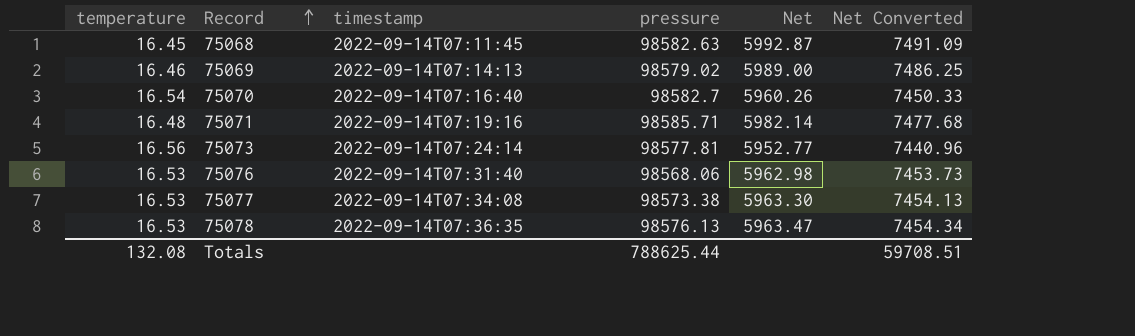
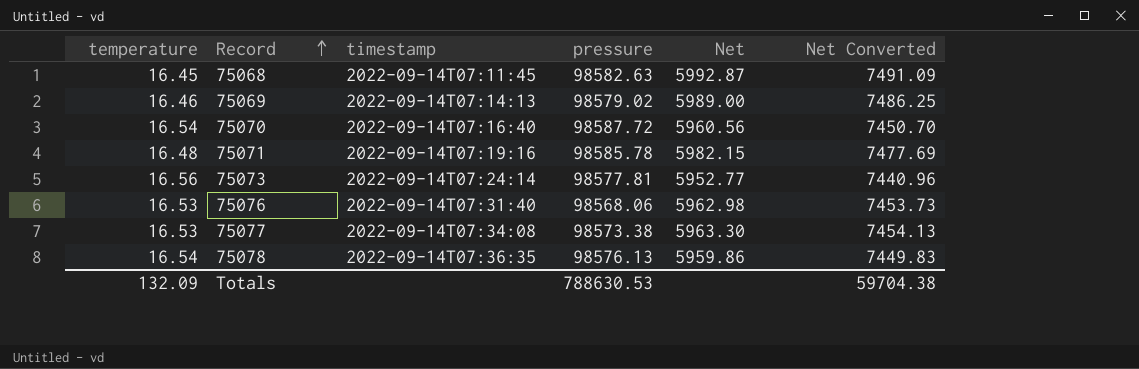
75070 | pressure: 98582.7 -> 98587.72
75070 | Net: 5960.26 -> 5960.56
75070 | Net Converted: 7450.33 -> 7450.70
75071 | pressure: 98585.71 -> 98585.78
75071 | Net: 5982.14 -> 5982.15
75071 | Net Converted: 7477.68 -> 7477.69
75078 | temperature: 16.53 -> 16.54
75078 | Net: 5963.47 -> 5959.86
75078 | Net Converted: 7454.34 -> 7449.83
Totals | temperature: 132.08 -> 132.09
Totals | pressure: 788625.44 -> 788630.53
Totals | Net Converted: 59708.51 -> 59704.38

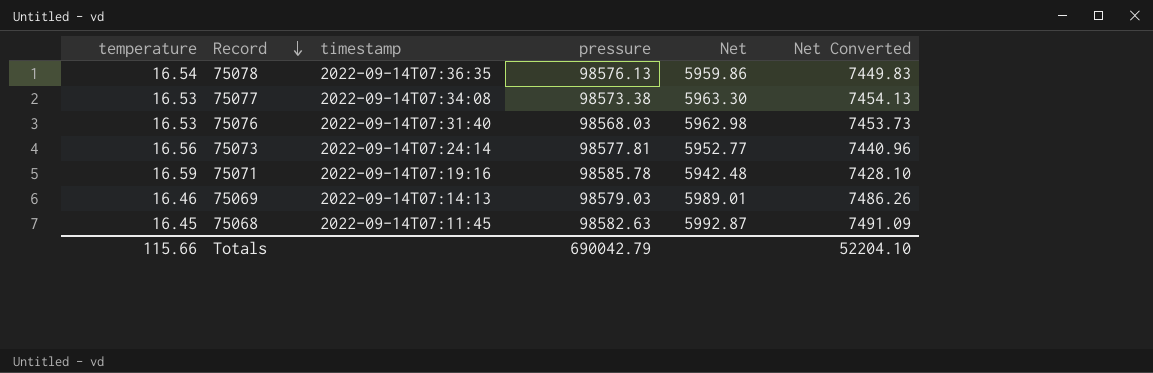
row order: Record ascending -> Record descending
row 75070: 16.54 | 2022-09-14T07:16:40 | 98587.72 | 5960.56 | 7450.70 -> none
75076 | pressure: 98568.06 -> 98568.03
75071 | temperature: 16.48 -> 16.59
75071 | Net: 5982.15 -> 5942.48
75071 | Net Converted: 7477.69 -> 7428.10
75069 | pressure: 98579.02 -> 98579.03
75069 | Net: 5989.00 -> 5989.01
75069 | Net Converted: 7486.25 -> 7486.26
Totals | temperature: 132.09 -> 115.66
Totals | pressure: 788630.53 -> 690042.79
Totals | Net Converted: 59704.38 -> 52204.10

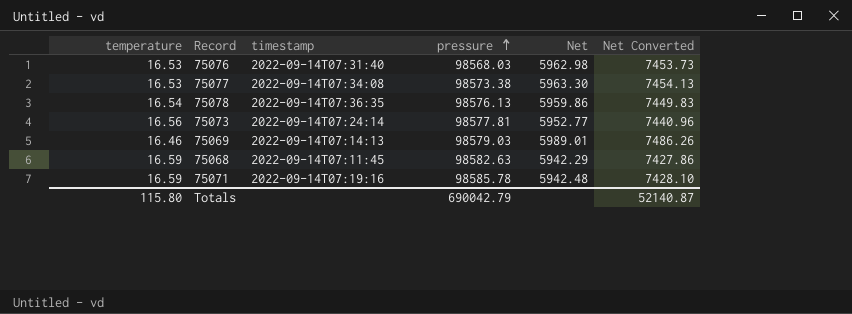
row order: Record descending -> pressure ascending
75068 | temperature: 16.45 -> 16.59
75068 | Net: 5992.87 -> 5942.29
75068 | Net Converted: 7491.09 -> 7427.86
Totals | temperature: 115.66 -> 115.80
Totals | Net Converted: 52204.10 -> 52140.87

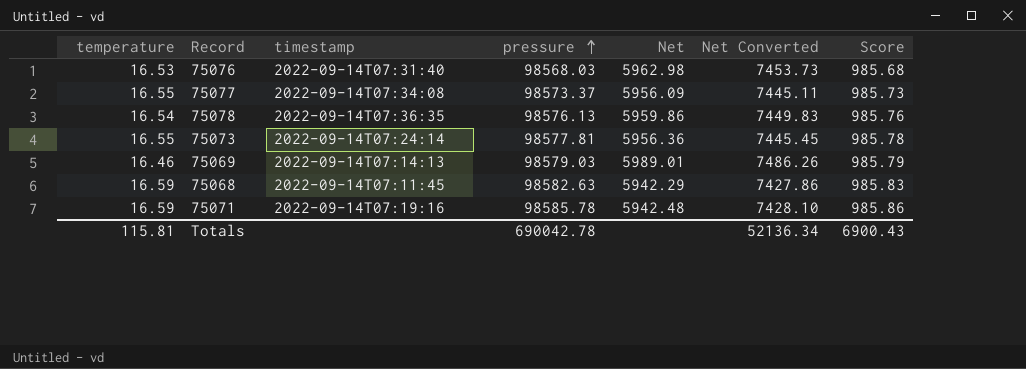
column Score | formula: none -> [pressure] * 0.01
75077 | temperature: 16.53 -> 16.55
75077 | pressure: 98573.38 -> 98573.37
75077 | Net: 5963.30 -> 5956.09
75077 | Net Converted: 7454.13 -> 7445.11
75073 | temperature: 16.56 -> 16.55
75073 | Net: 5952.77 -> 5956.36
75073 | Net Converted: 7440.96 -> 7445.45
Totals | temperature: 115.80 -> 115.81
Totals | pressure: 690042.79 -> 690042.78
Totals | Net Converted: 52140.87 -> 52136.34

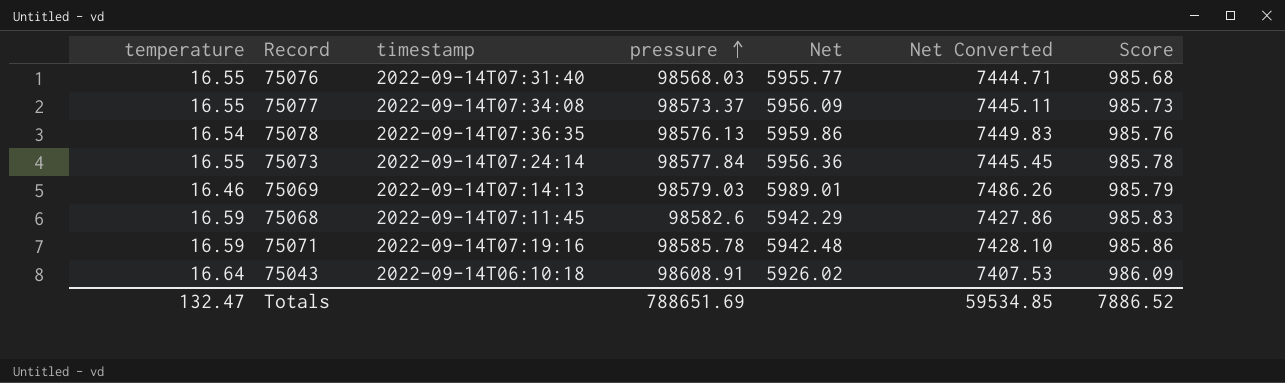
75076 | temperature: 16.53 -> 16.55
75076 | Net: 5962.98 -> 5955.77
75076 | Net Converted: 7453.73 -> 7444.71
75073 | pressure: 98577.81 -> 98577.84
75068 | pressure: 98582.63 -> 98582.6
row 75043: none -> 16.64 | 2022-09-14T06:10:18 | 98608.91 | 5926.02 | 7407.53 | 986.09
Totals | temperature: 115.81 -> 132.47
Totals | pressure: 690042.78 -> 788651.69
Totals | Net Converted: 52136.34 -> 59534.85
Totals | Score: 6900.43 -> 7886.52

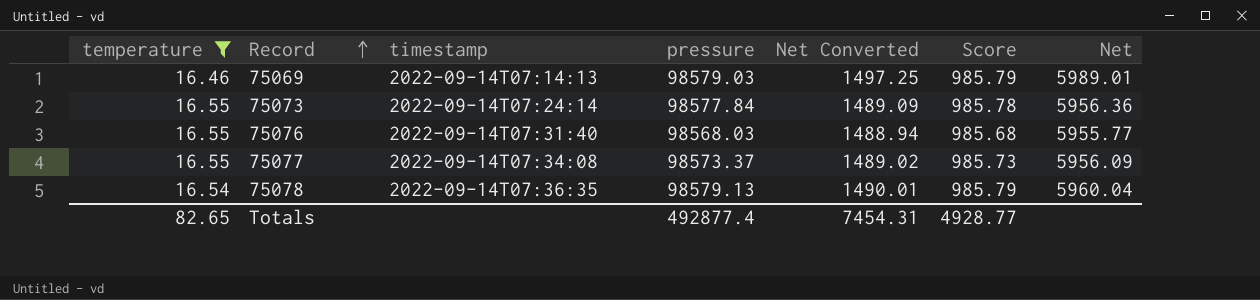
filter: none -> temperature <= 16.55
row order: pressure ascending -> Record ascending
column Net Converted | formula: [Net] * 1.25 -> [Net] * 0.25
column Net | position: 5 -> 7
75078 | pressure: 98576.13 -> 98579.13
75078 | Score: 985.76 -> 985.79
75078 | Net: 5959.86 -> 5960.04
Totals | temperature: 132.47 -> 82.65
Totals | pressure: 788651.69 -> 492877.4
Totals | Net Converted: 59534.85 -> 7454.31
Totals | Score: 7886.52 -> 4928.77

